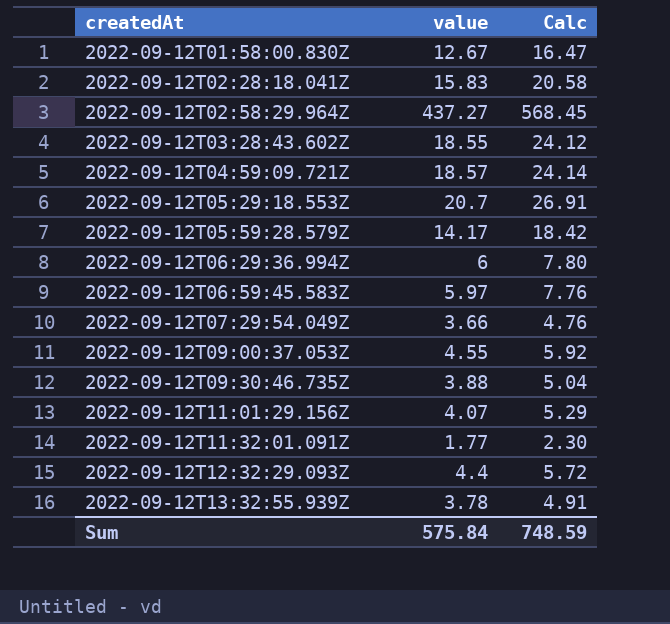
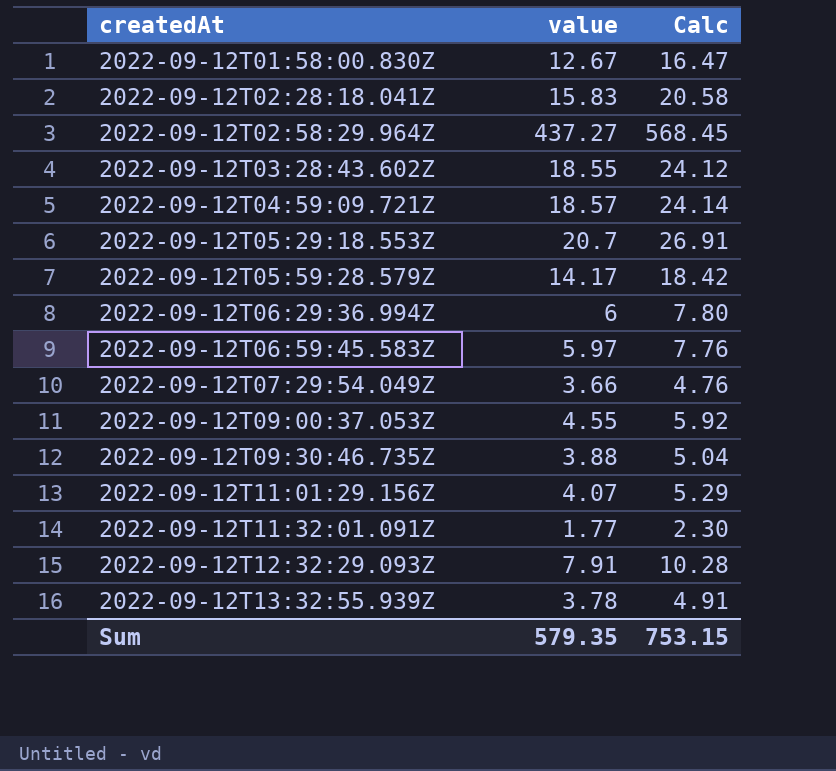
2022-09-12T12:32:29.093Z | value: 4.4 -> 7.91
2022-09-12T12:32:29.093Z | Calc: 5.72 -> 10.28
Sum | value: 575.84 -> 579.35
Sum | Calc: 748.59 -> 753.15

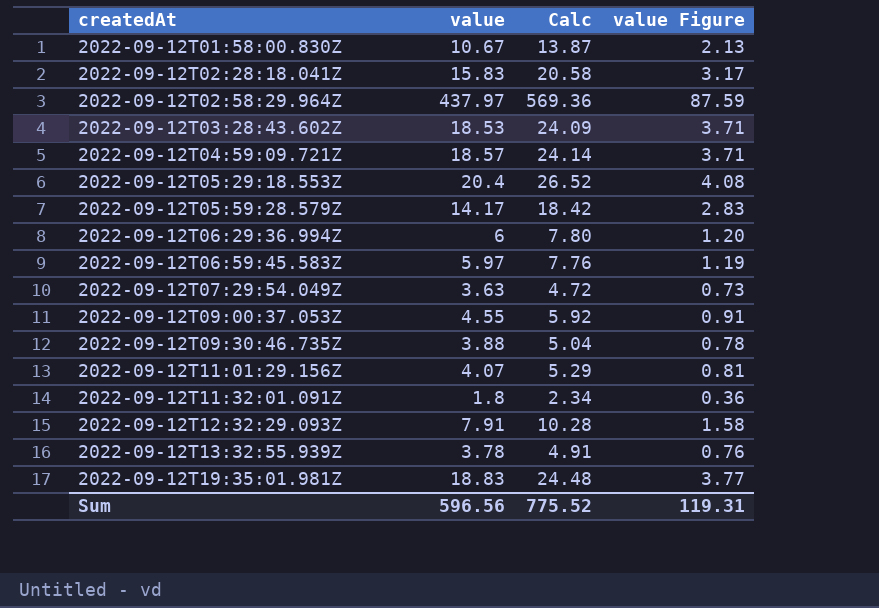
column value Figure | formula: none -> [value] * 0.2
2022-09-12T01:58:00.830Z | value: 12.67 -> 10.67
2022-09-12T01:58:00.830Z | Calc: 16.47 -> 13.87
2022-09-12T02:58:29.964Z | value: 437.27 -> 437.97
2022-09-12T02:58:29.964Z | Calc: 568.45 -> 569.36
2022-09-12T03:28:43.602Z | value: 18.55 -> 18.53
2022-09-12T03:28:43.602Z | Calc: 24.12 -> 24.09
2022-09-12T05:29:18.553Z | value: 20.7 -> 20.4
2022-09-12T05:29:18.553Z | Calc: 26.91 -> 26.52
2022-09-12T07:29:54.049Z | value: 3.66 -> 3.63
2022-09-12T07:29:54.049Z | Calc: 4.76 -> 4.72
2022-09-12T11:32:01.091Z | value: 1.77 -> 1.8
2022-09-12T11:32:01.091Z | Calc: 2.30 -> 2.34
row 2022-09-12T19:35:01.981Z: none -> 18.83 | 24.48 | 3.77
Sum | value: 579.35 -> 596.56
Sum | Calc: 753.15 -> 775.52

